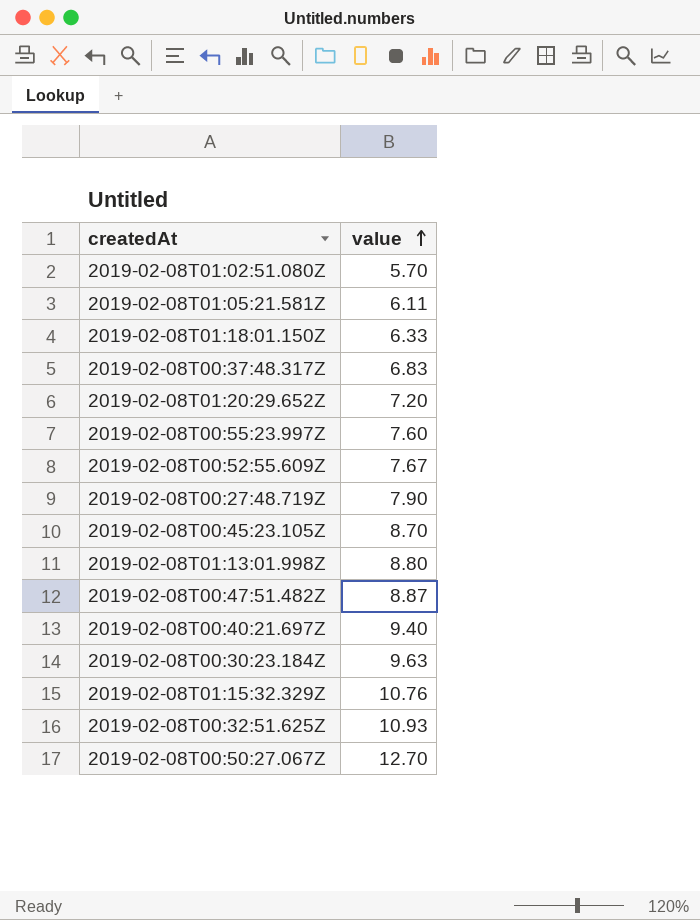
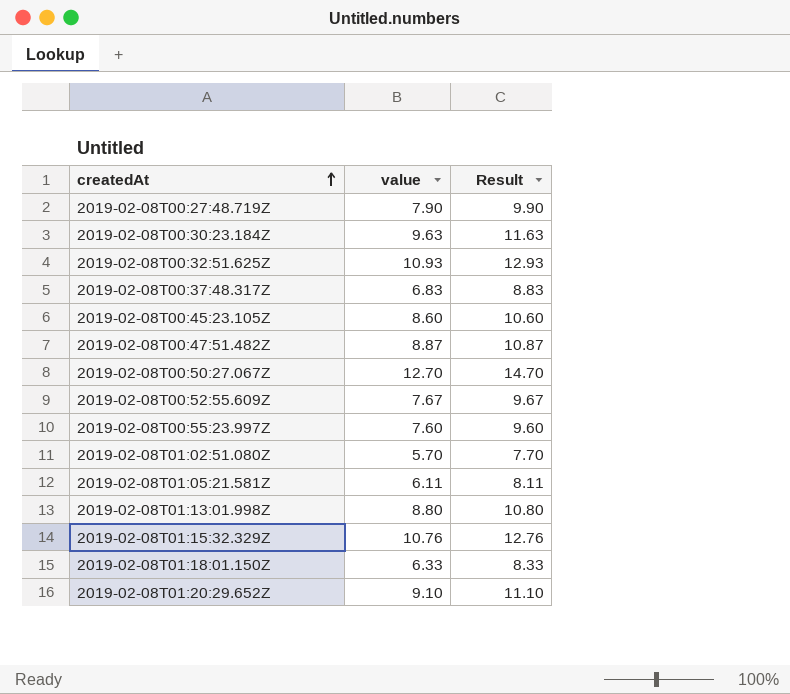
row order: value ascending -> createdAt ascending
column Result | formula: none -> [value] + 2
row 2019-02-08T00:40:21.697Z: 9.40 -> none
2019-02-08T00:45:23.105Z | value: 8.70 -> 8.60
2019-02-08T01:20:29.652Z | value: 7.20 -> 9.10

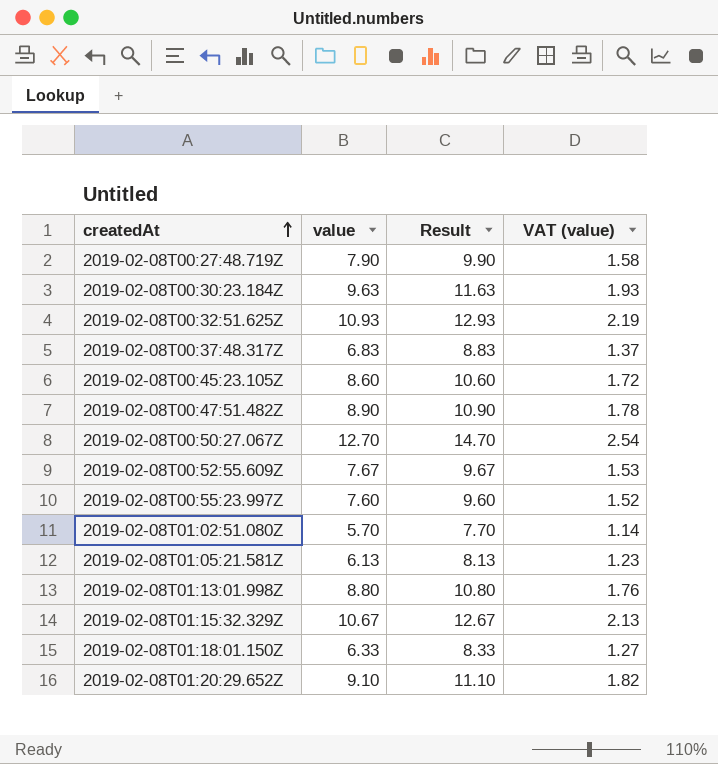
column VAT (value) | formula: none -> [value] * 0.2
2019-02-08T00:47:51.482Z | value: 8.87 -> 8.90
2019-02-08T00:47:51.482Z | Result: 10.87 -> 10.90
2019-02-08T01:05:21.581Z | value: 6.11 -> 6.13
2019-02-08T01:05:21.581Z | Result: 8.11 -> 8.13
2019-02-08T01:15:32.329Z | value: 10.76 -> 10.67
2019-02-08T01:15:32.329Z | Result: 12.76 -> 12.67

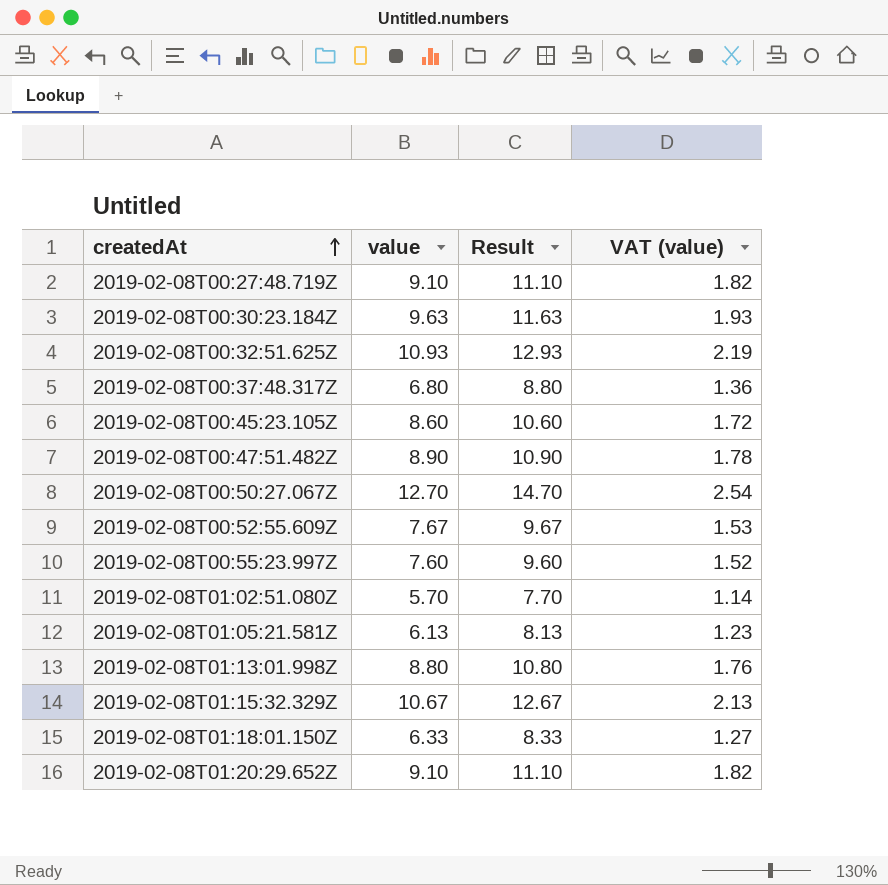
2019-02-08T00:27:48.719Z | value: 7.90 -> 9.10
2019-02-08T00:27:48.719Z | Result: 9.90 -> 11.10
2019-02-08T00:27:48.719Z | VAT (value): 1.58 -> 1.82
2019-02-08T00:37:48.317Z | value: 6.83 -> 6.80
2019-02-08T00:37:48.317Z | Result: 8.83 -> 8.80
2019-02-08T00:37:48.317Z | VAT (value): 1.37 -> 1.36

